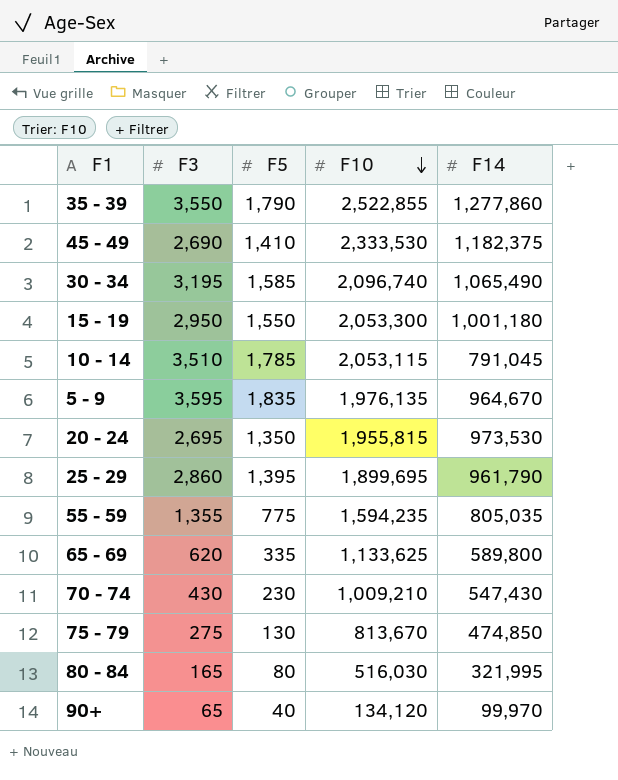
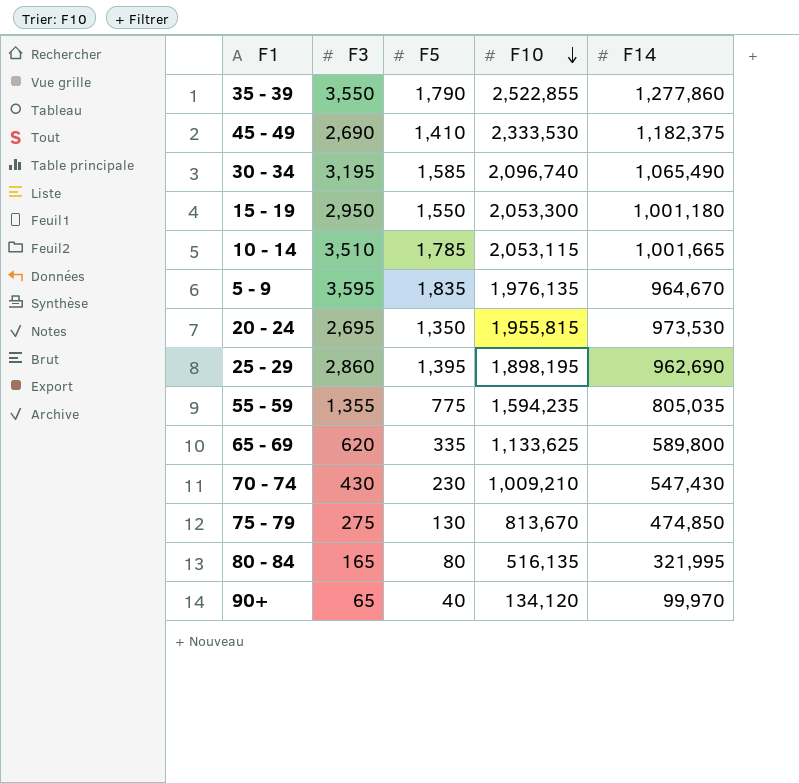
10 - 14 | F14: 791,045 -> 1,001,665
25 - 29 | F10: 1,899,695 -> 1,898,195
25 - 29 | F14: 961,790 -> 962,690
80 - 84 | F10: 516,030 -> 516,135

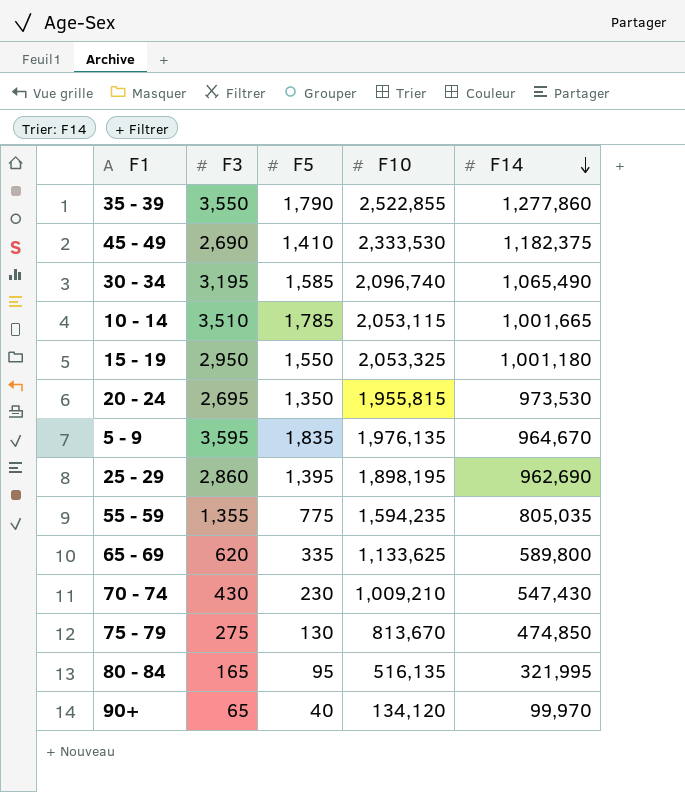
row order: F10 descending -> F14 descending
15 - 19 | F10: 2,053,300 -> 2,053,325
80 - 84 | F5: 80 -> 95

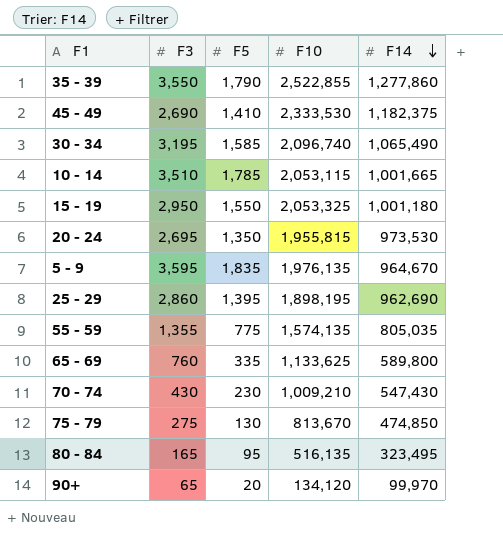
55 - 59 | F10: 1,594,235 -> 1,574,135
65 - 69 | F3: 620 -> 760
80 - 84 | F14: 321,995 -> 323,495
90+ | F5: 40 -> 20

